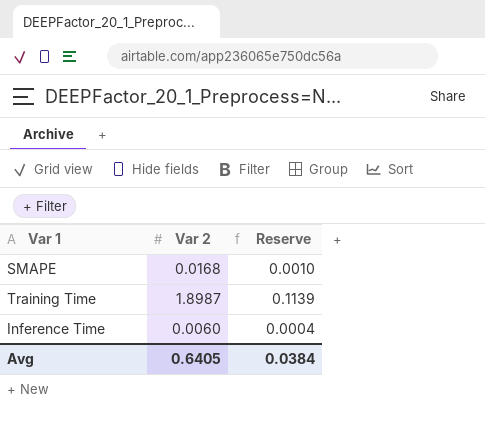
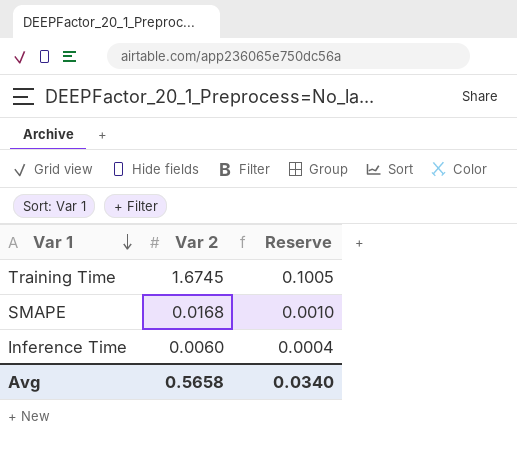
row order: none -> Var 1 descending
Training Time | Var 2: 1.8987 -> 1.6745
Training Time | Reserve: 0.1139 -> 0.1005
Avg | Var 2: 0.6405 -> 0.5658
Avg | Reserve: 0.0384 -> 0.0340

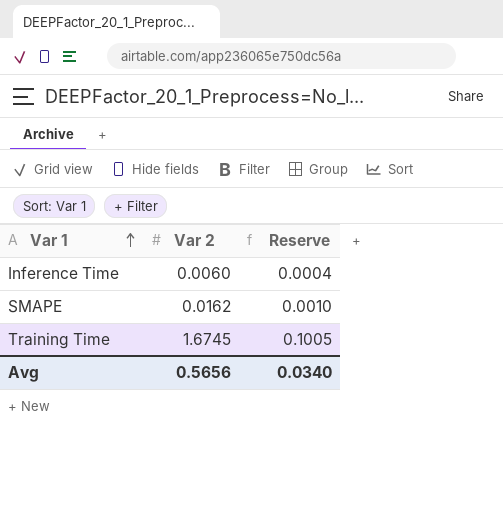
row order: Var 1 descending -> Var 1 ascending
SMAPE | Var 2: 0.0168 -> 0.0162
Avg | Var 2: 0.5658 -> 0.5656

